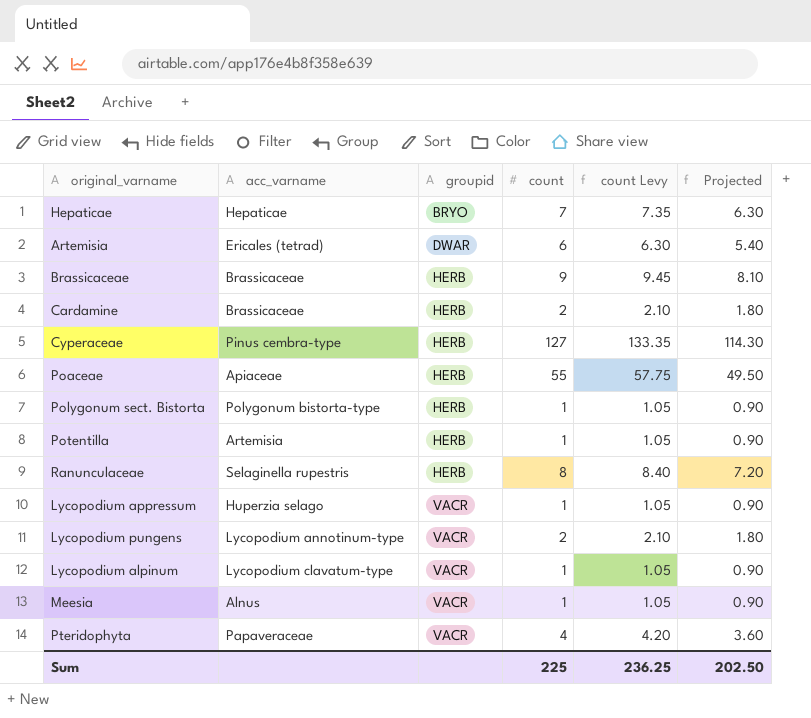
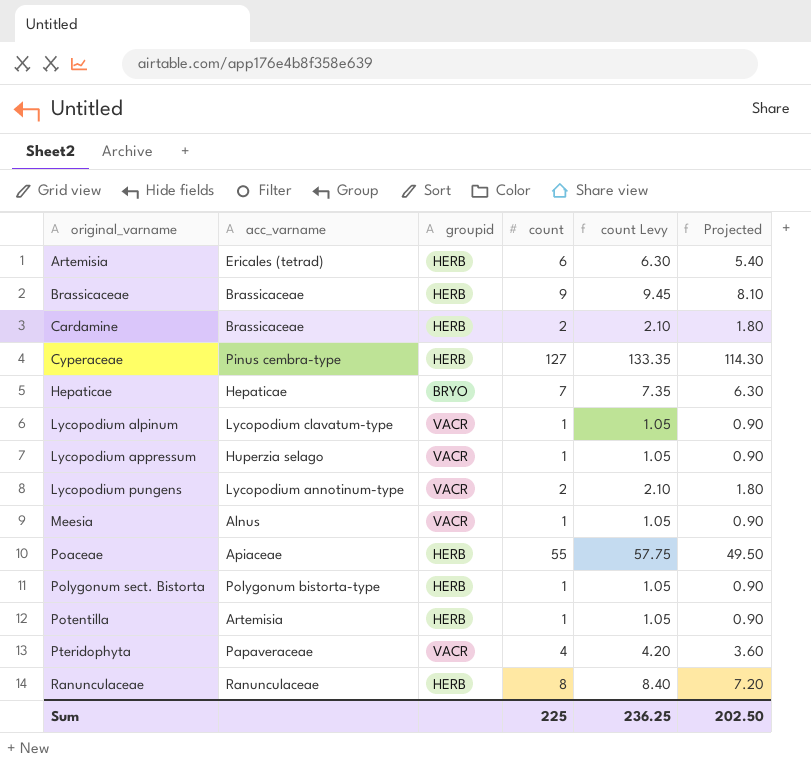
row order: groupid ascending -> original_varname ascending
Artemisia | groupid: DWAR -> HERB
Ranunculaceae | acc_varname: Selaginella rupestris -> Ranunculaceae

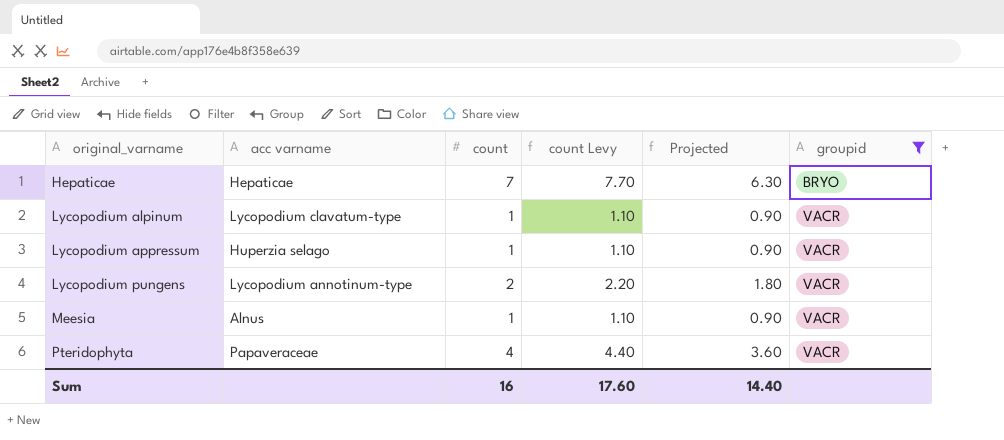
filter: none -> groupid != HERB
column name: acc_varname -> acc varname
column count Levy | formula: [count] * 1.05 -> [count] * 1.1
column groupid | position: 3 -> 6
Sum | count: 225 -> 16
Sum | count Levy: 236.25 -> 17.60
Sum | Projected: 202.50 -> 14.40

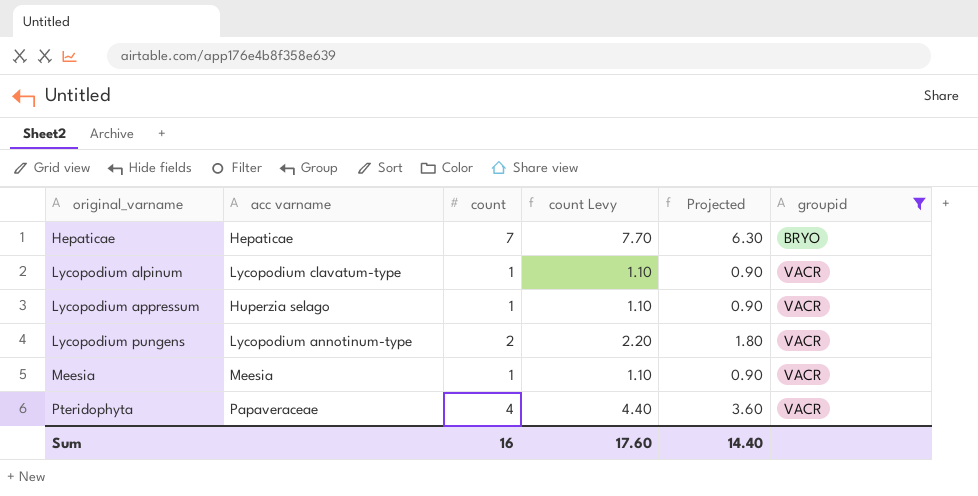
Meesia | acc varname: Alnus -> Meesia

